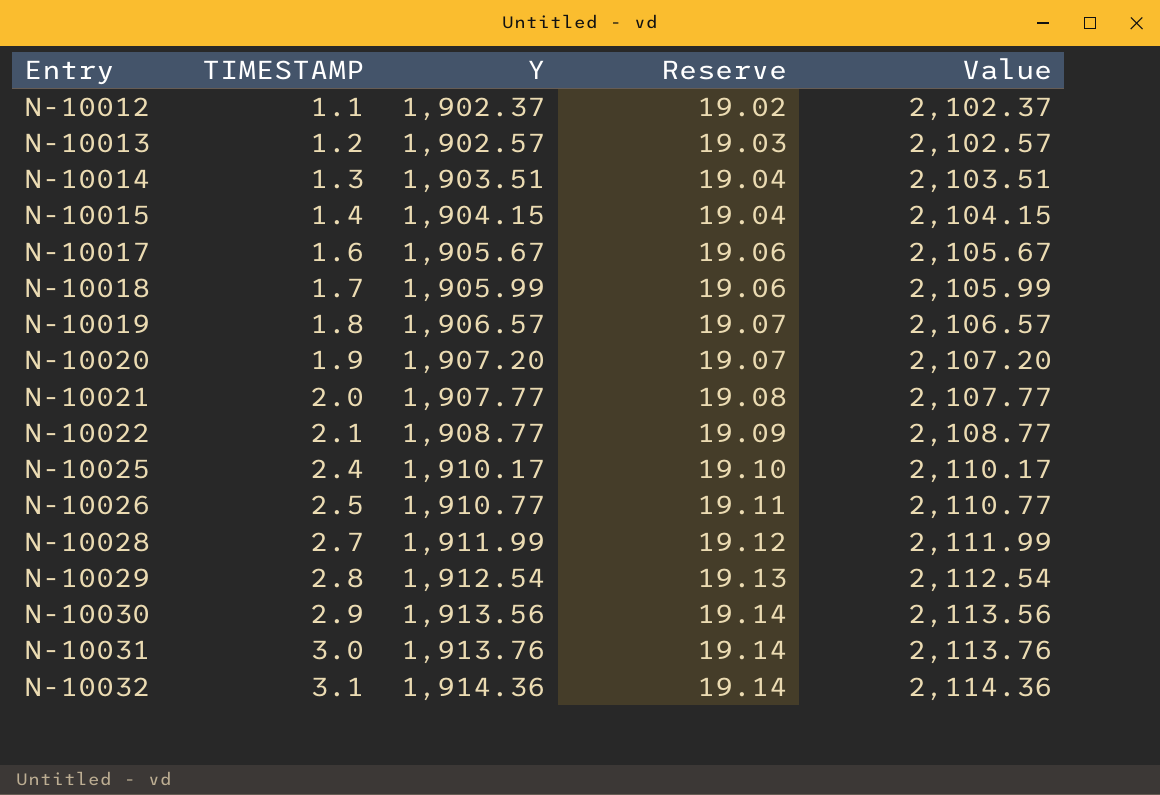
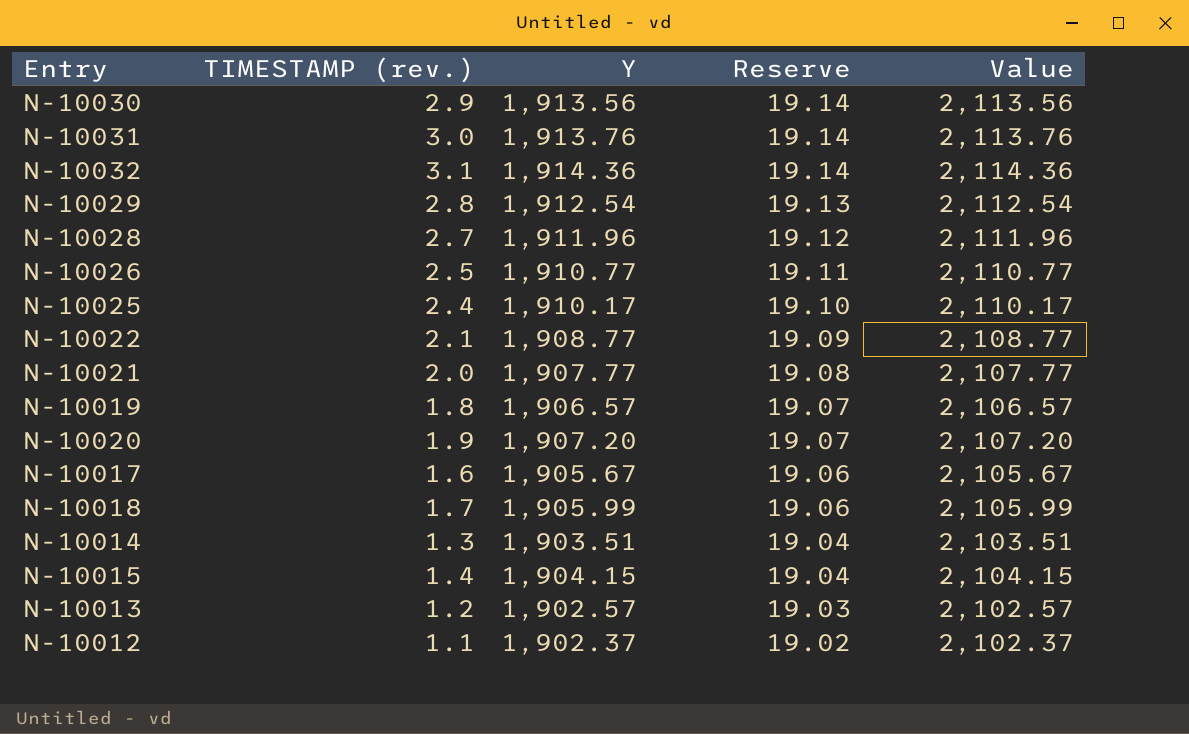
row order: Entry ascending -> Reserve descending
column name: TIMESTAMP -> TIMESTAMP (rev.)
N-10028 | Y: 1,911.99 -> 1,911.96
N-10028 | Value: 2,111.99 -> 2,111.96

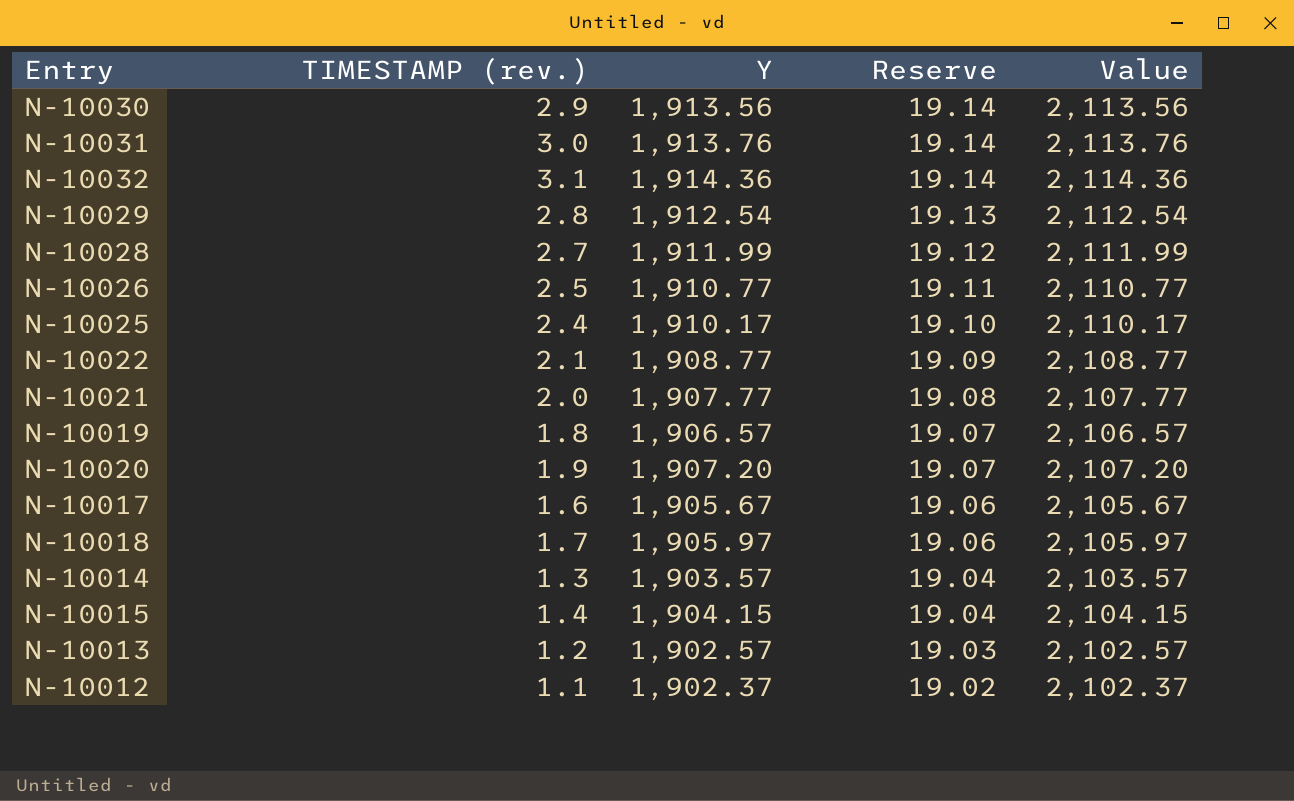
N-10028 | Y: 1,911.96 -> 1,911.99
N-10028 | Value: 2,111.96 -> 2,111.99
N-10018 | Y: 1,905.99 -> 1,905.97
N-10018 | Value: 2,105.99 -> 2,105.97
N-10014 | Y: 1,903.51 -> 1,903.57
N-10014 | Value: 2,103.51 -> 2,103.57

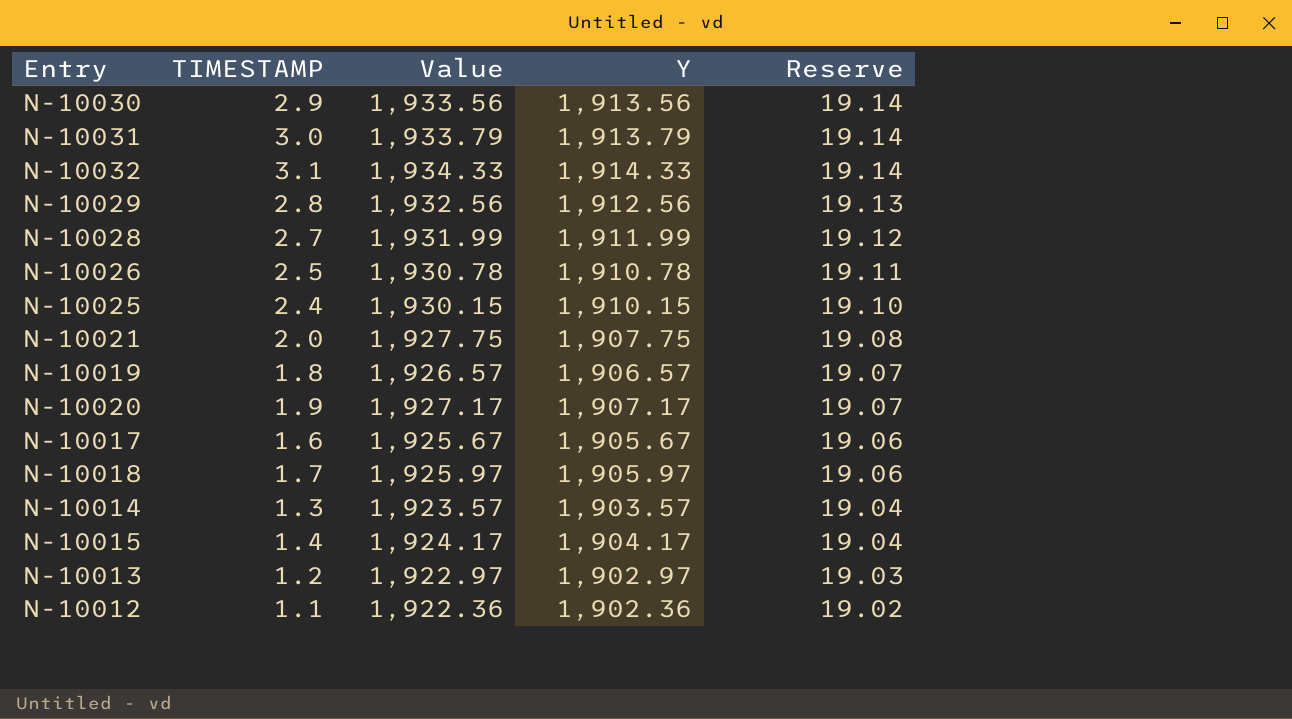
column name: TIMESTAMP (rev.) -> TIMESTAMP
column Value | formula: [Y] + 200 -> [Y] + 20
column Value | position: 5 -> 3
row N-10022: 2.1 | 1,908.77 | 19.09 | 2,108.77 -> none
N-10031 | Y: 1,913.76 -> 1,913.79
N-10032 | Y: 1,914.36 -> 1,914.33
N-10029 | Y: 1,912.54 -> 1,912.56
N-10026 | Y: 1,910.77 -> 1,910.78
N-10025 | Y: 1,910.17 -> 1,910.15
N-10021 | Y: 1,907.77 -> 1,907.75
N-10020 | Y: 1,907.20 -> 1,907.17
N-10015 | Y: 1,904.15 -> 1,904.17
N-10013 | Y: 1,902.57 -> 1,902.97
N-10012 | Y: 1,902.37 -> 1,902.36

